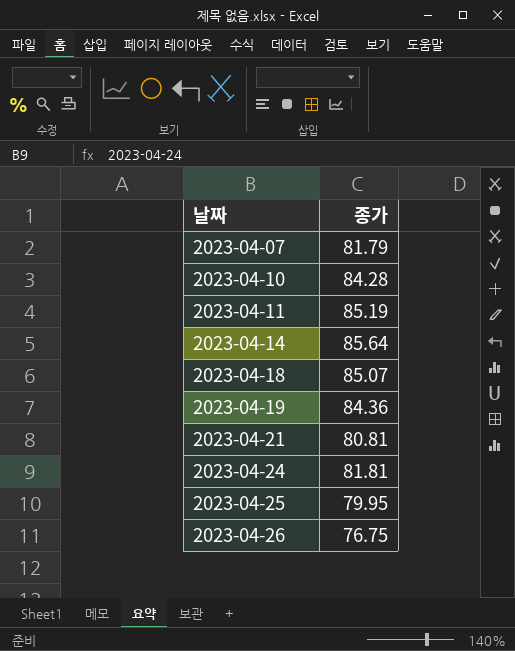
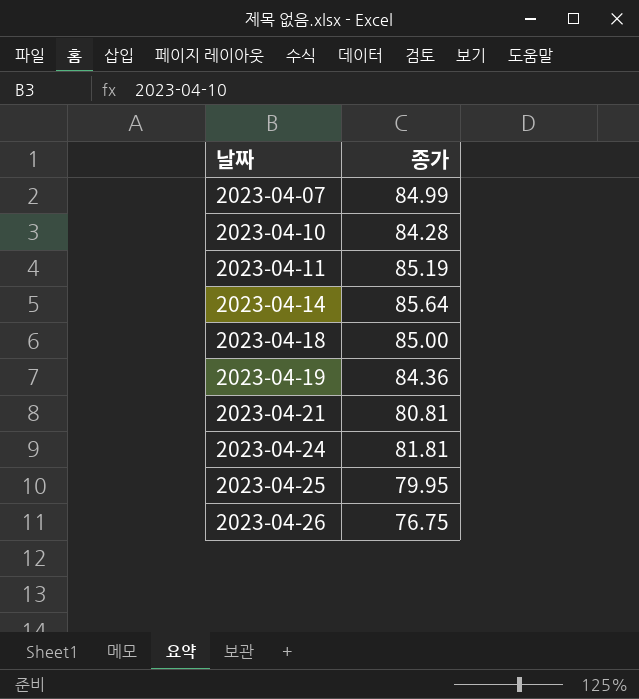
2023-04-07 | 종가: 81.79 -> 84.99
2023-04-18 | 종가: 85.07 -> 85.00

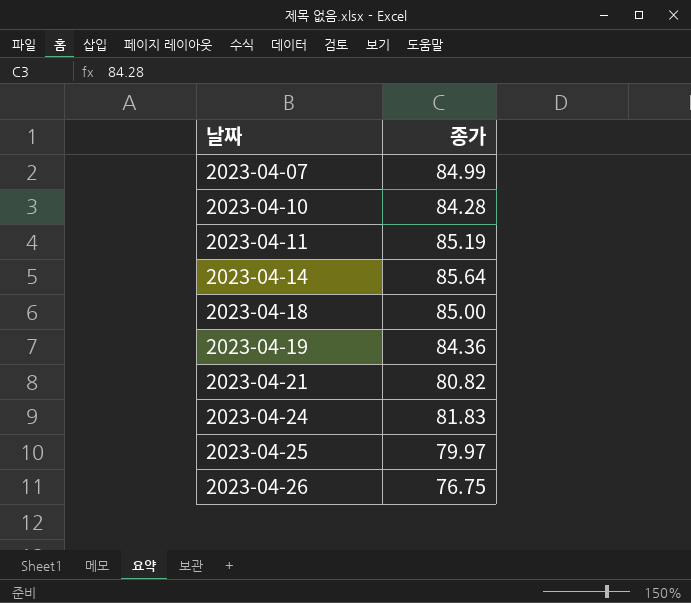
2023-04-21 | 종가: 80.81 -> 80.82
2023-04-24 | 종가: 81.81 -> 81.83
2023-04-25 | 종가: 79.95 -> 79.97

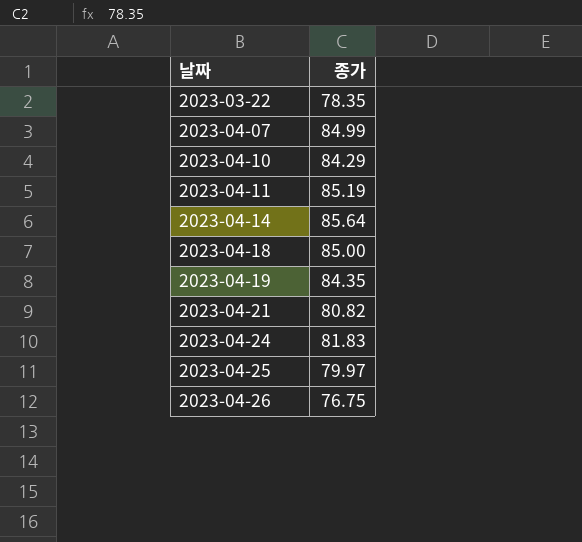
row 2023-03-22: none -> 78.35
2023-04-10 | 종가: 84.28 -> 84.29
2023-04-19 | 종가: 84.36 -> 84.35

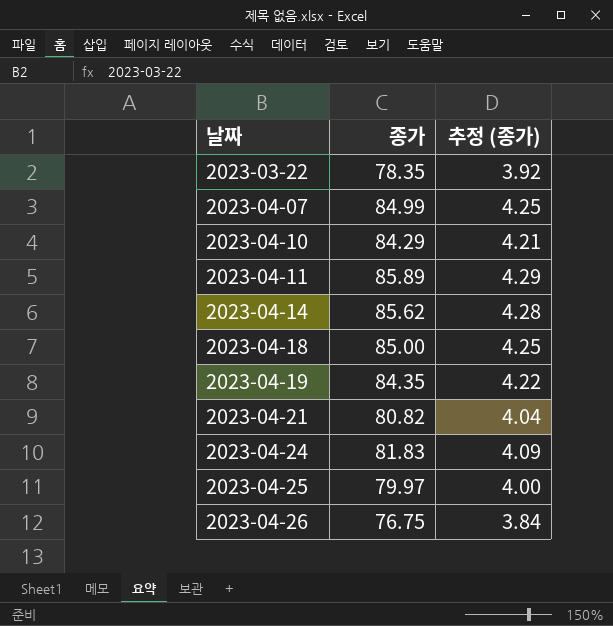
column 추정 (종가) | formula: none -> [종가] * 0.05
2023-04-11 | 종가: 85.19 -> 85.89
2023-04-14 | 종가: 85.64 -> 85.62

